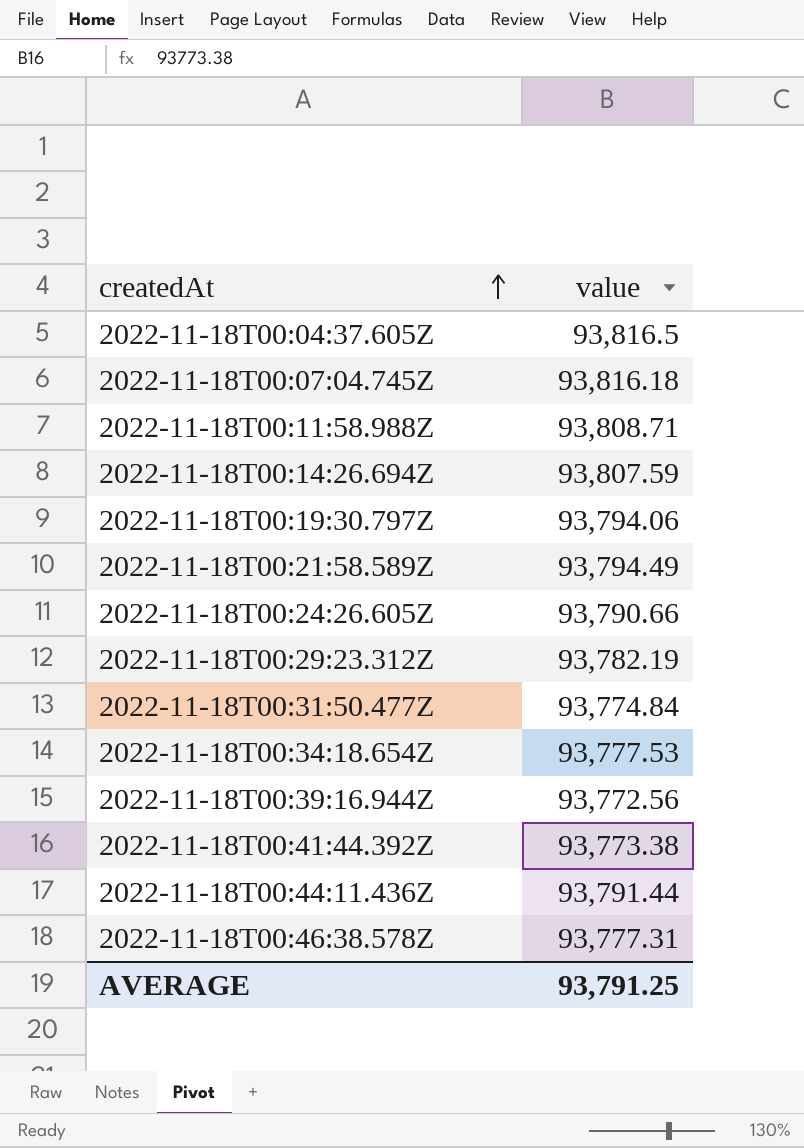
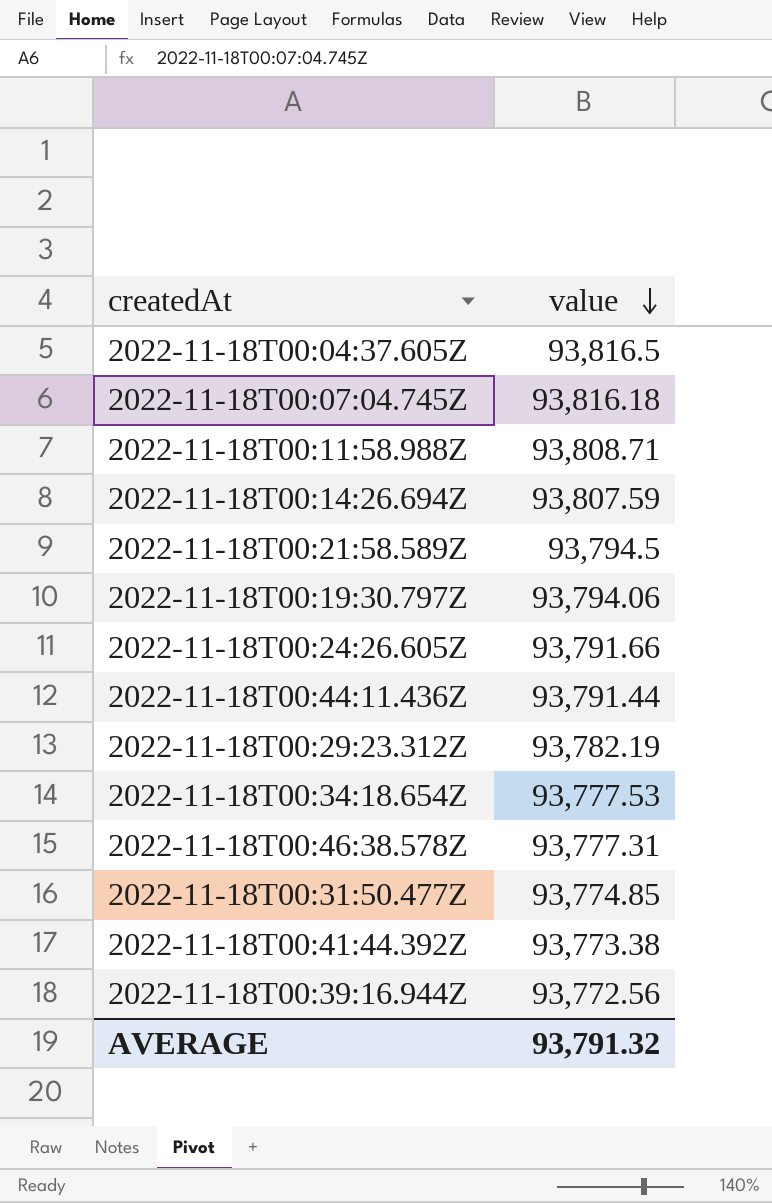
row order: createdAt ascending -> value descending
2022-11-18T00:21:58.589Z | value: 93,794.49 -> 93,794.5
2022-11-18T00:24:26.605Z | value: 93,790.66 -> 93,791.66
2022-11-18T00:31:50.477Z | value: 93,774.84 -> 93,774.85
AVERAGE | value: 93,791.25 -> 93,791.32

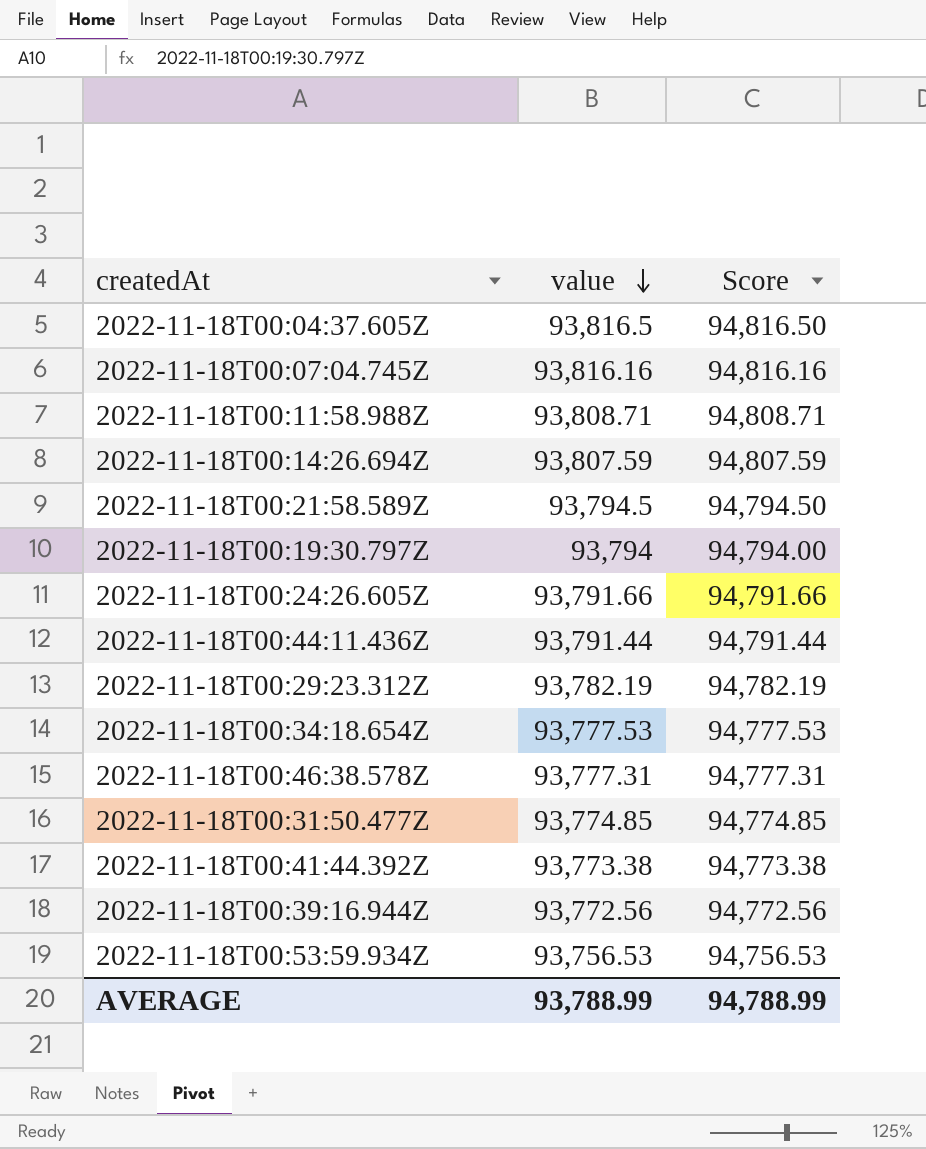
column Score | formula: none -> [value] + 1000
2022-11-18T00:07:04.745Z | value: 93,816.18 -> 93,816.16
2022-11-18T00:19:30.797Z | value: 93,794.06 -> 93,794
row 2022-11-18T00:53:59.934Z: none -> 93,756.53 | 94,756.53
AVERAGE | value: 93,791.32 -> 93,788.99

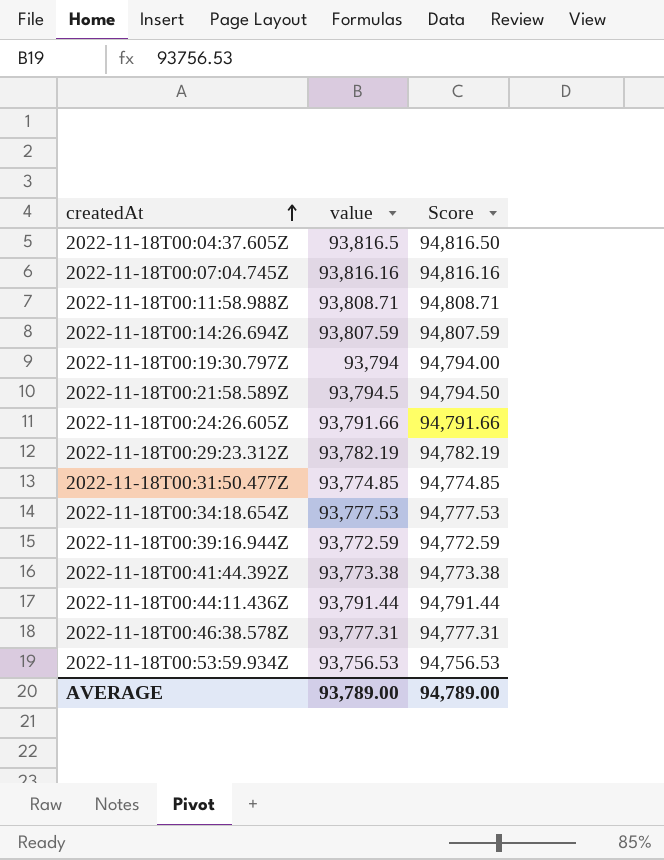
row order: value descending -> createdAt ascending
2022-11-18T00:39:16.944Z | value: 93,772.56 -> 93,772.59
2022-11-18T00:39:16.944Z | Score: 94,772.56 -> 94,772.59
AVERAGE | value: 93,788.99 -> 93,789.00
AVERAGE | Score: 94,788.99 -> 94,789.00

